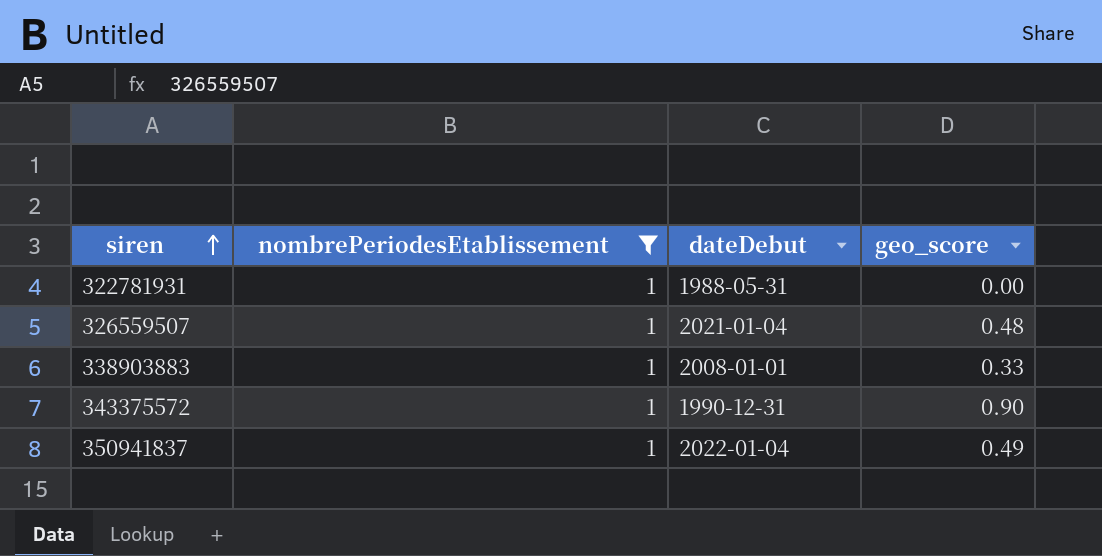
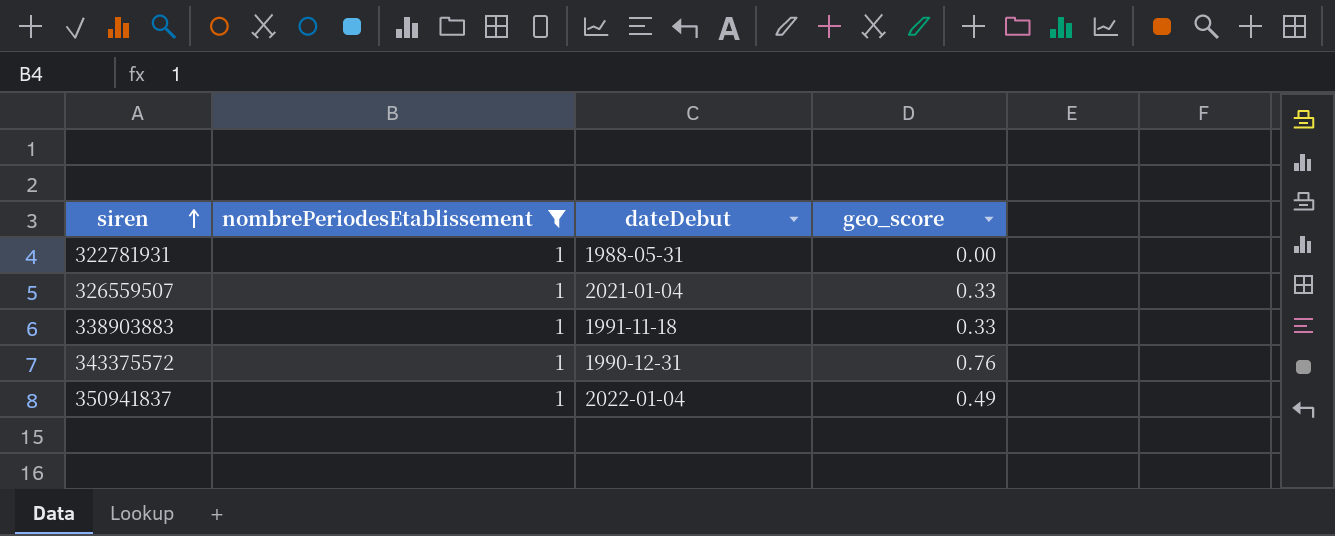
326559507 | geo_score: 0.48 -> 0.33
338903883 | dateDebut: 2008-01-01 -> 1991-11-18
343375572 | geo_score: 0.90 -> 0.76

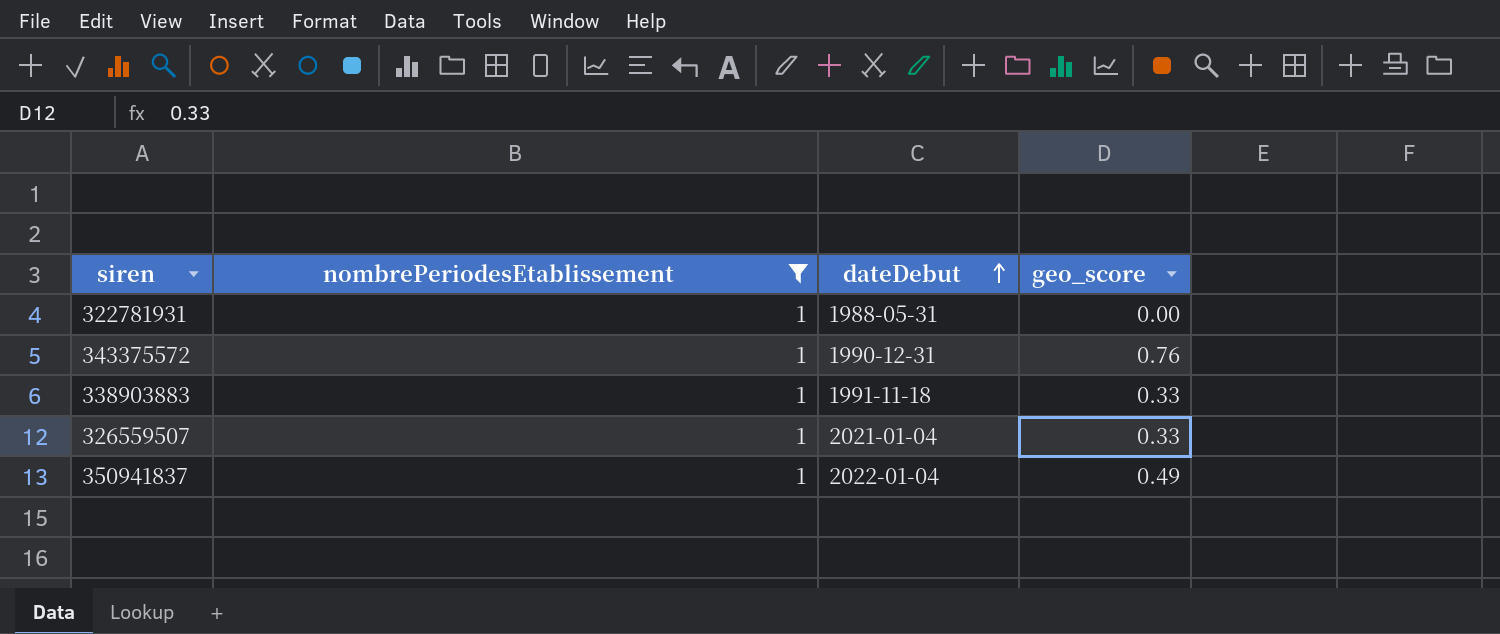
row order: siren ascending -> dateDebut ascending

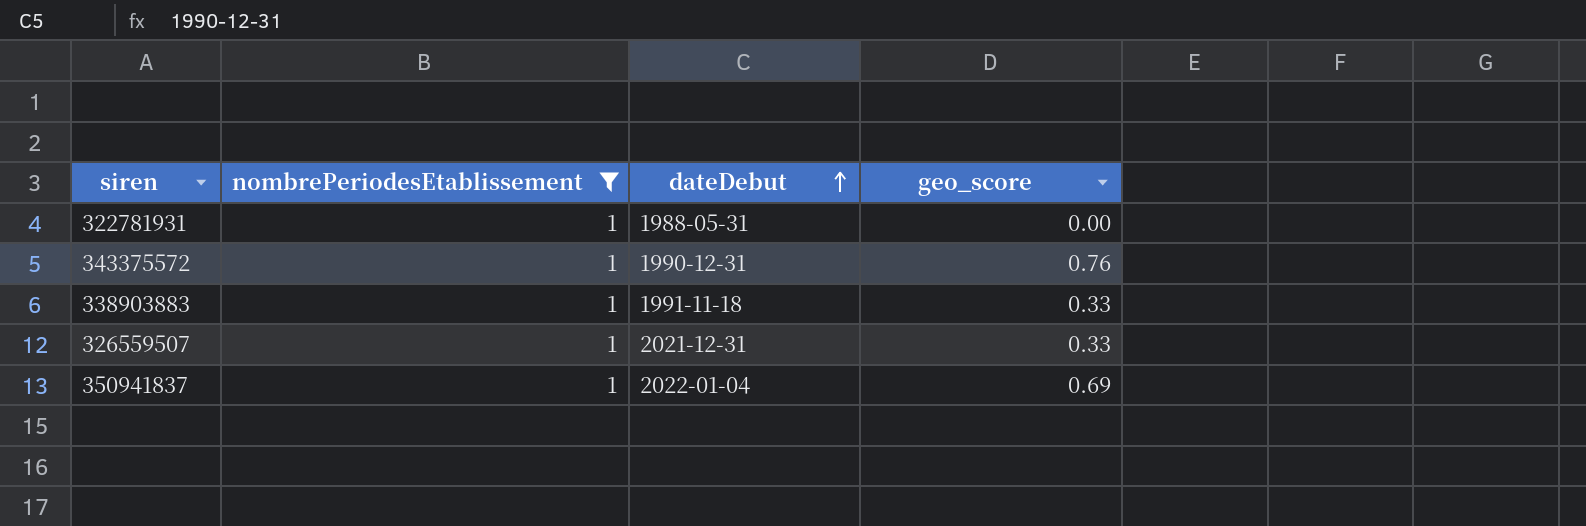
326559507 | dateDebut: 2021-01-04 -> 2021-12-31
350941837 | geo_score: 0.49 -> 0.69

